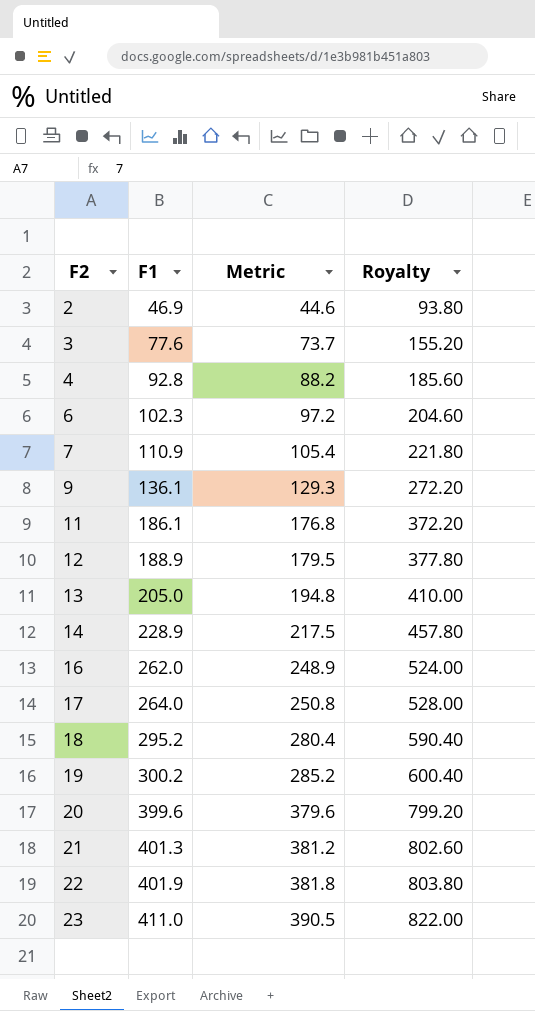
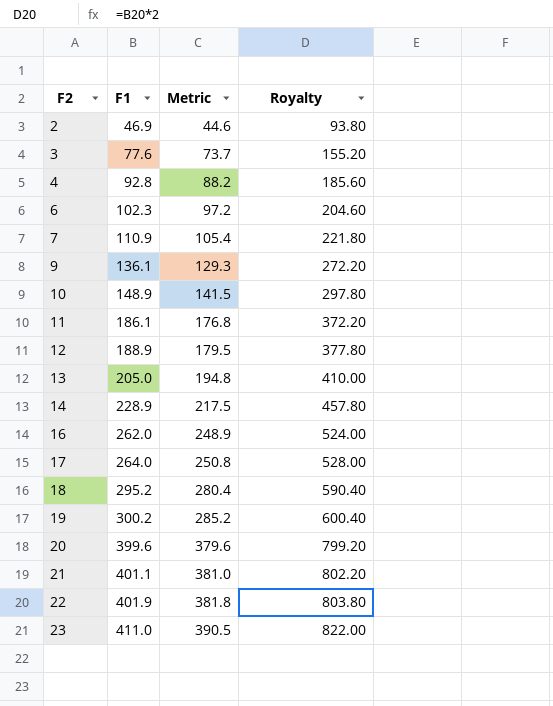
row 10: none -> 148.9 | 141.5 | 297.80
21 | F1: 401.3 -> 401.1
21 | Metric: 381.2 -> 381.0
21 | Royalty: 802.60 -> 802.20

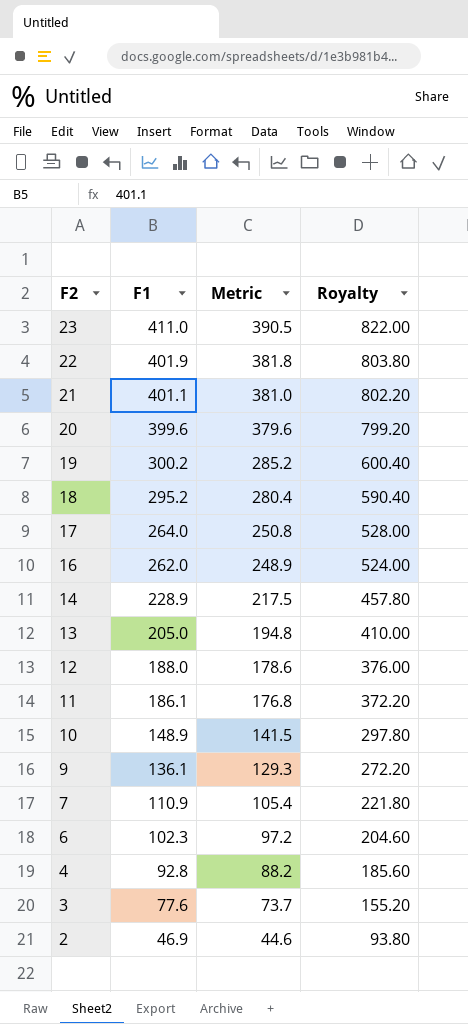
row order: F2 ascending -> F2 descending
12 | F1: 188.9 -> 188.0
12 | Metric: 179.5 -> 178.6
12 | Royalty: 377.80 -> 376.00

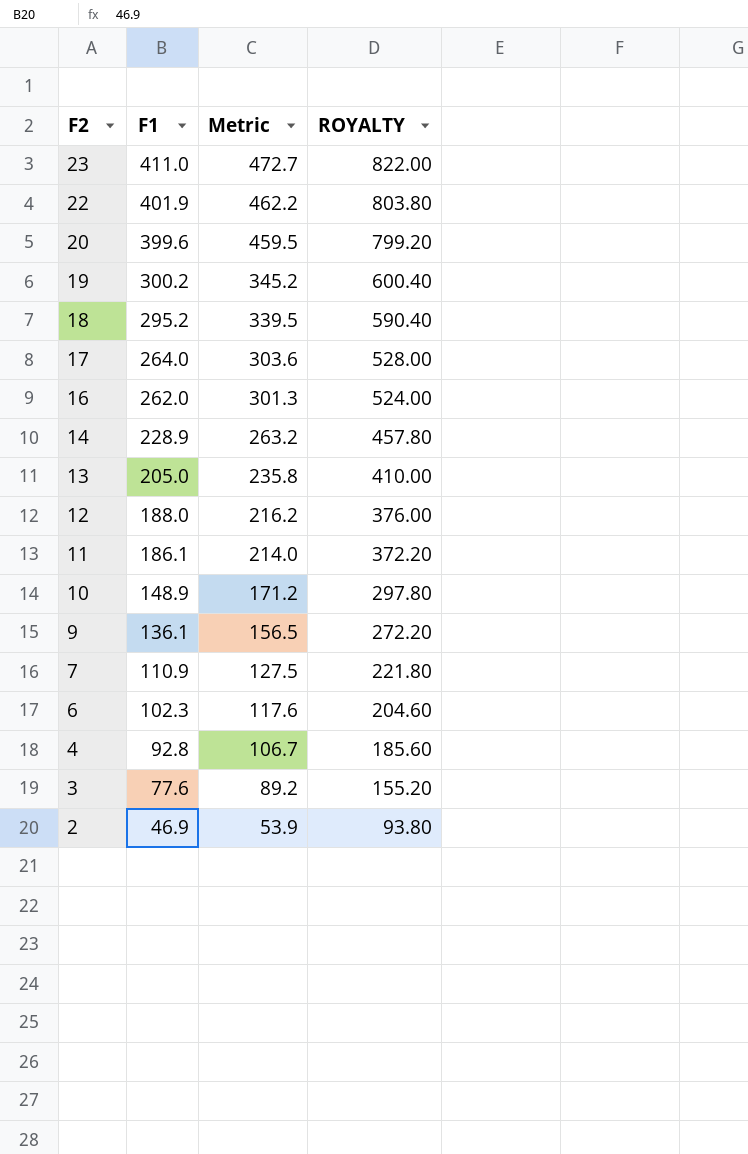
column Metric | formula: [F1] * 0.95 -> [F1] * 1.15
column name: Royalty -> ROYALTY
row 21: 401.1 | 381.0 | 802.20 -> none

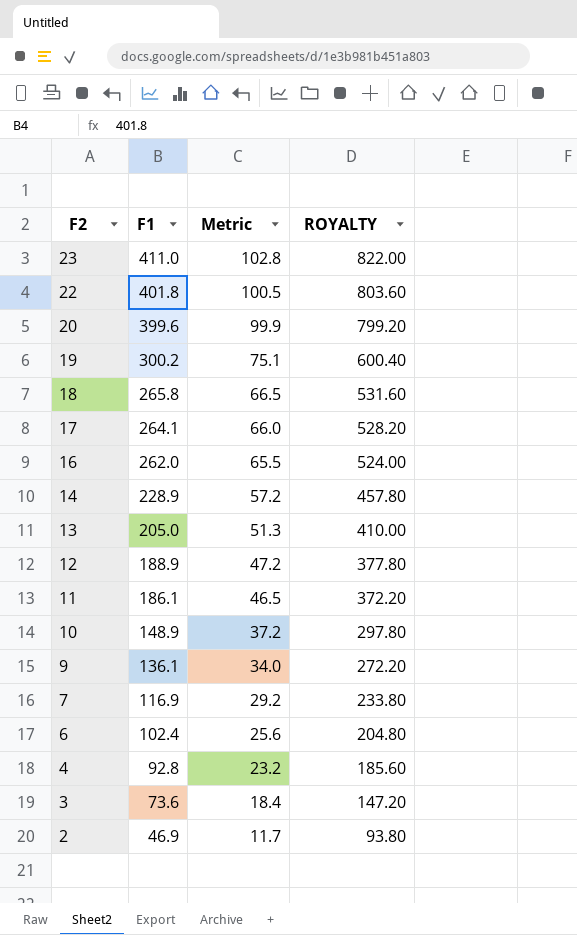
column Metric | formula: [F1] * 1.15 -> [F1] * 0.25
22 | F1: 401.9 -> 401.8
22 | ROYALTY: 803.80 -> 803.60
18 | F1: 295.2 -> 265.8
18 | ROYALTY: 590.40 -> 531.60
17 | F1: 264.0 -> 264.1
17 | ROYALTY: 528.00 -> 528.20
12 | F1: 188.0 -> 188.9
12 | ROYALTY: 376.00 -> 377.80
7 | F1: 110.9 -> 116.9
7 | ROYALTY: 221.80 -> 233.80
6 | F1: 102.3 -> 102.4
6 | ROYALTY: 204.60 -> 204.80
3 | F1: 77.6 -> 73.6
3 | ROYALTY: 155.20 -> 147.20

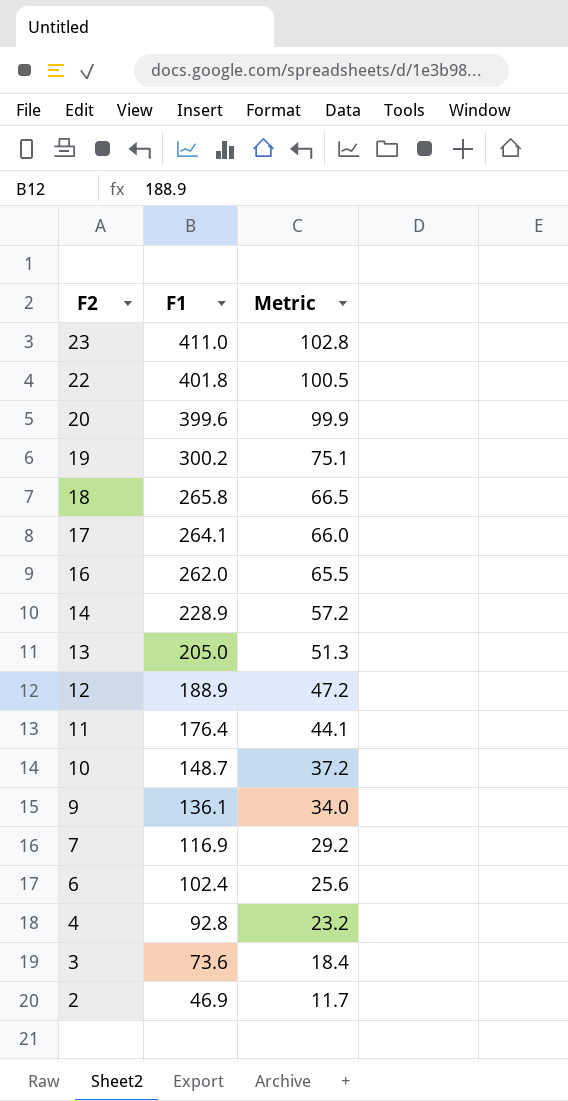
column ROYALTY | formula: [F1] * 2 -> none
11 | F1: 186.1 -> 176.4
11 | Metric: 46.5 -> 44.1
10 | F1: 148.9 -> 148.7

